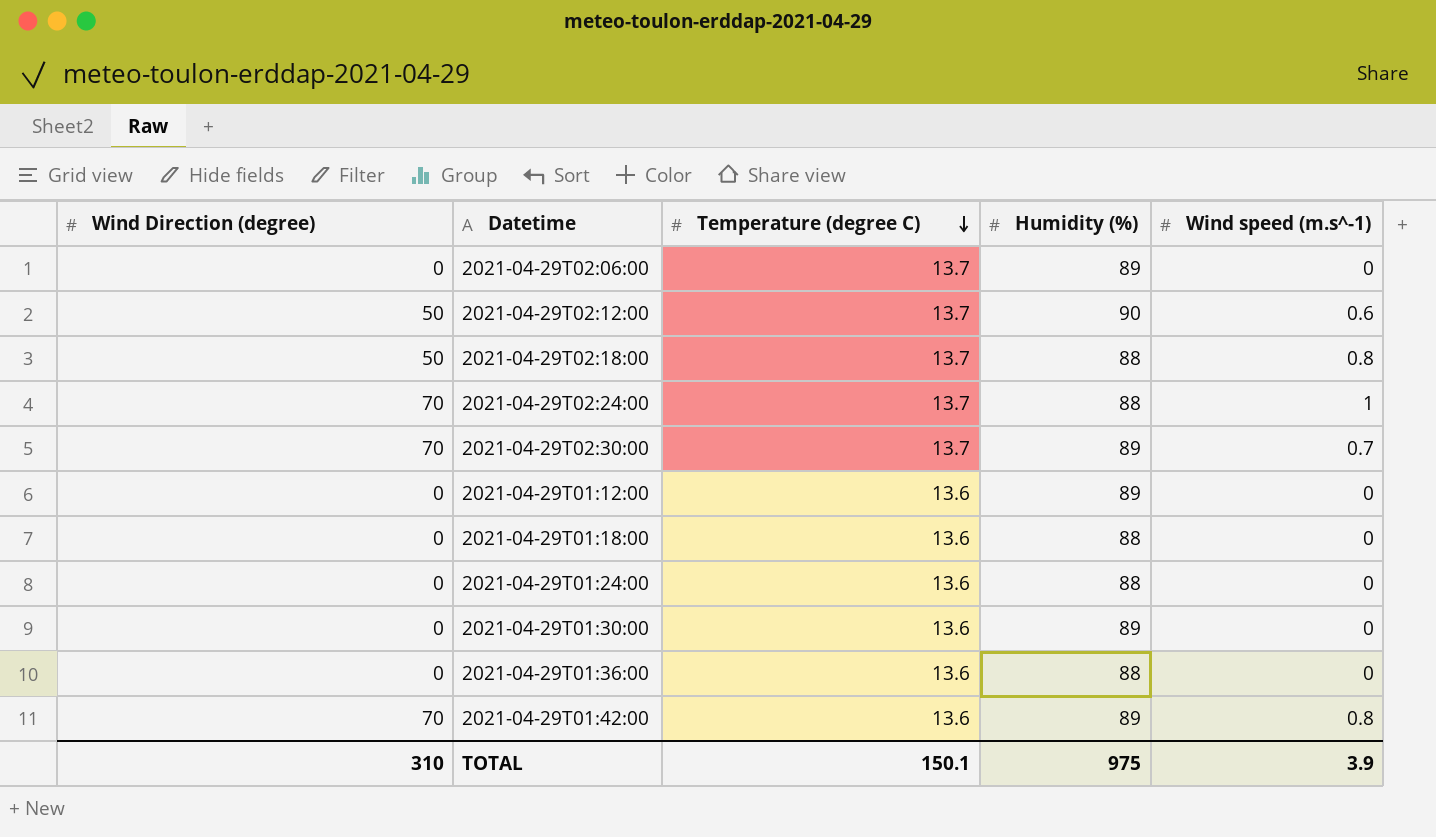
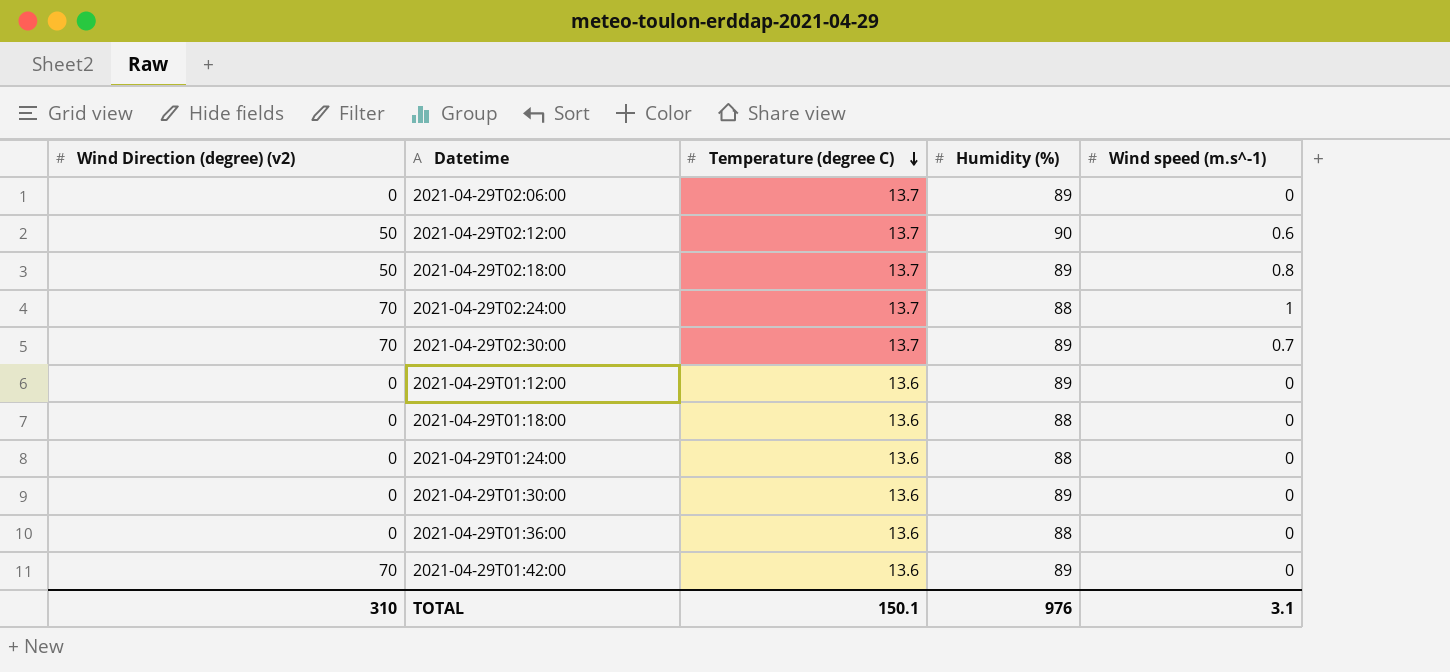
column name: Wind Direction (degree) -> Wind Direction (degree) (v2)
2021-04-29T02:18:00 | Humidity (%): 88 -> 89
2021-04-29T01:42:00 | Wind speed (m.s^-1): 0.8 -> 0
TOTAL | Humidity (%): 975 -> 976
TOTAL | Wind speed (m.s^-1): 3.9 -> 3.1

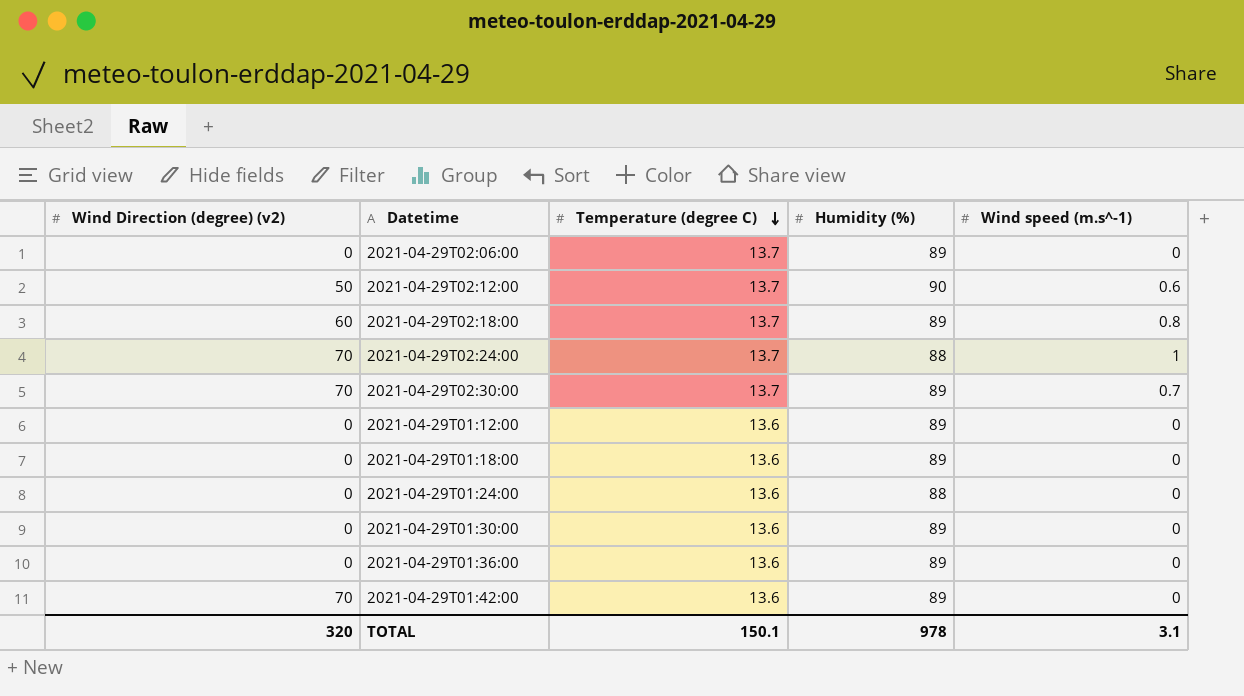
2021-04-29T02:18:00 | Wind Direction (degree) (v2): 50 -> 60
2021-04-29T01:18:00 | Humidity (%): 88 -> 89
2021-04-29T01:36:00 | Humidity (%): 88 -> 89
TOTAL | Wind Direction (degree) (v2): 310 -> 320
TOTAL | Humidity (%): 976 -> 978

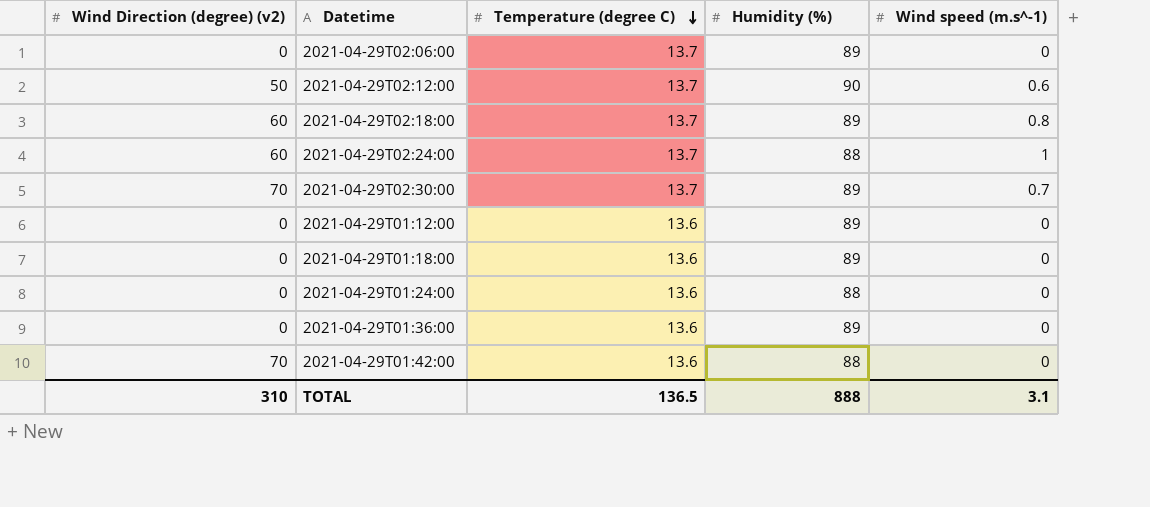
row 2021-04-29T01:30:00: 0 | 13.6 | 89 | 0 -> none
2021-04-29T02:24:00 | Wind Direction (degree) (v2): 70 -> 60
2021-04-29T01:42:00 | Humidity (%): 89 -> 88
TOTAL | Wind Direction (degree) (v2): 320 -> 310
TOTAL | Temperature (degree C): 150.1 -> 136.5
TOTAL | Humidity (%): 978 -> 888

